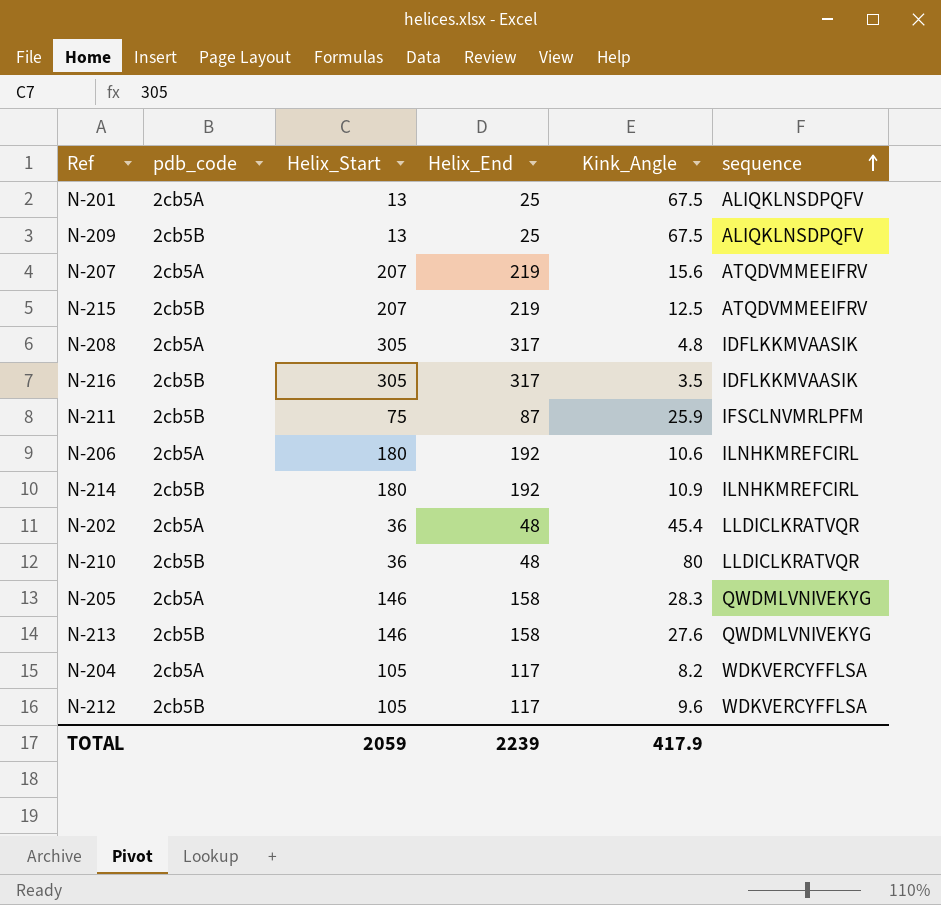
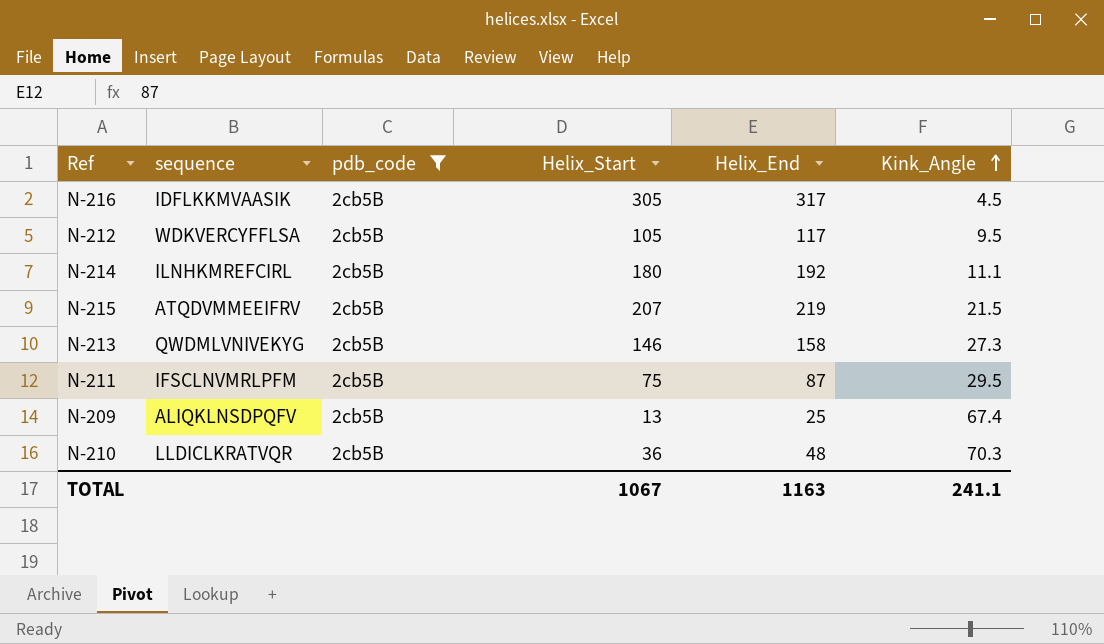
filter: none -> pdb_code = 2cb5B
row order: sequence ascending -> Kink_Angle ascending
column sequence | position: 6 -> 2
N-216 | Kink_Angle: 3.5 -> 4.5
N-212 | Kink_Angle: 9.6 -> 9.5
N-214 | Kink_Angle: 10.9 -> 11.1
N-215 | Kink_Angle: 12.5 -> 21.5
N-213 | Kink_Angle: 27.6 -> 27.3
N-211 | Kink_Angle: 25.9 -> 29.5
N-209 | Kink_Angle: 67.5 -> 67.4
N-210 | Kink_Angle: 80 -> 70.3
TOTAL | Helix_Start: 2059 -> 1067
TOTAL | Helix_End: 2239 -> 1163
TOTAL | Kink_Angle: 417.9 -> 241.1

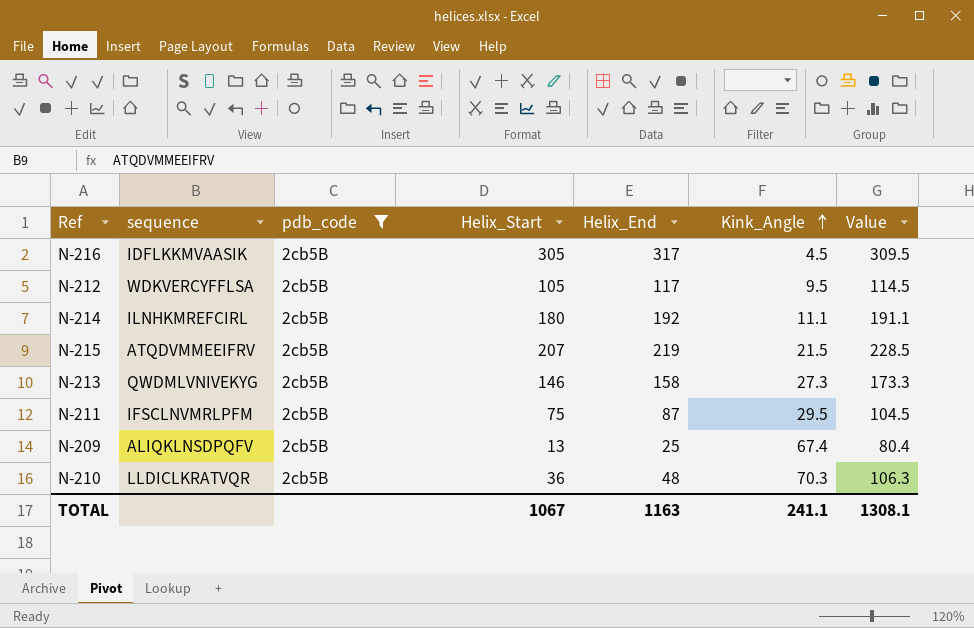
column Value | formula: none -> [Helix_Start] + [Kink_Angle]

